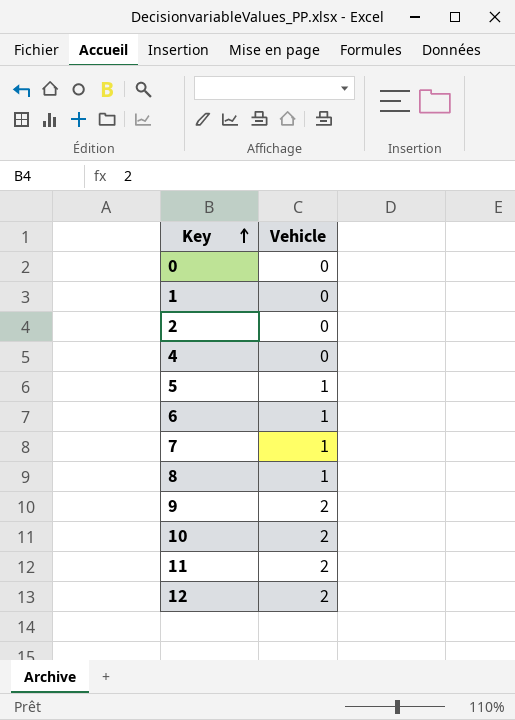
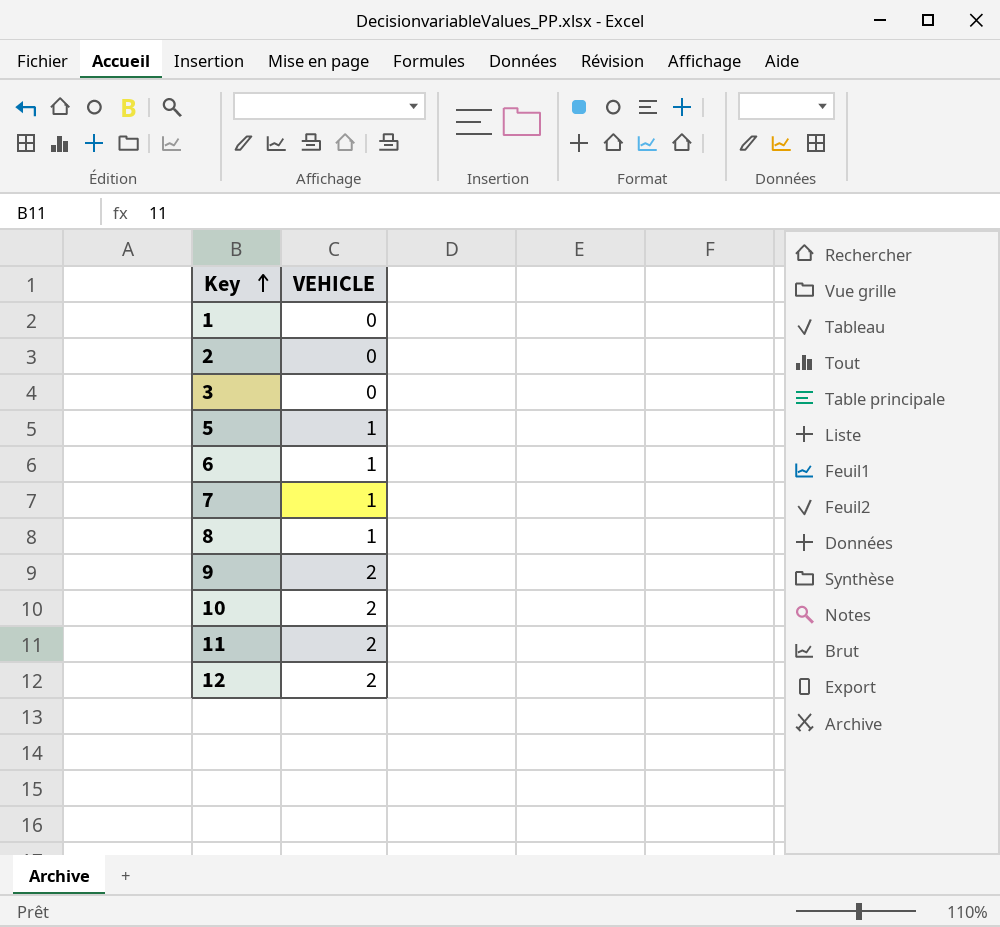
column name: Vehicle -> VEHICLE
row 0: 0 -> none
row 4: 0 -> none
row 3: none -> 0

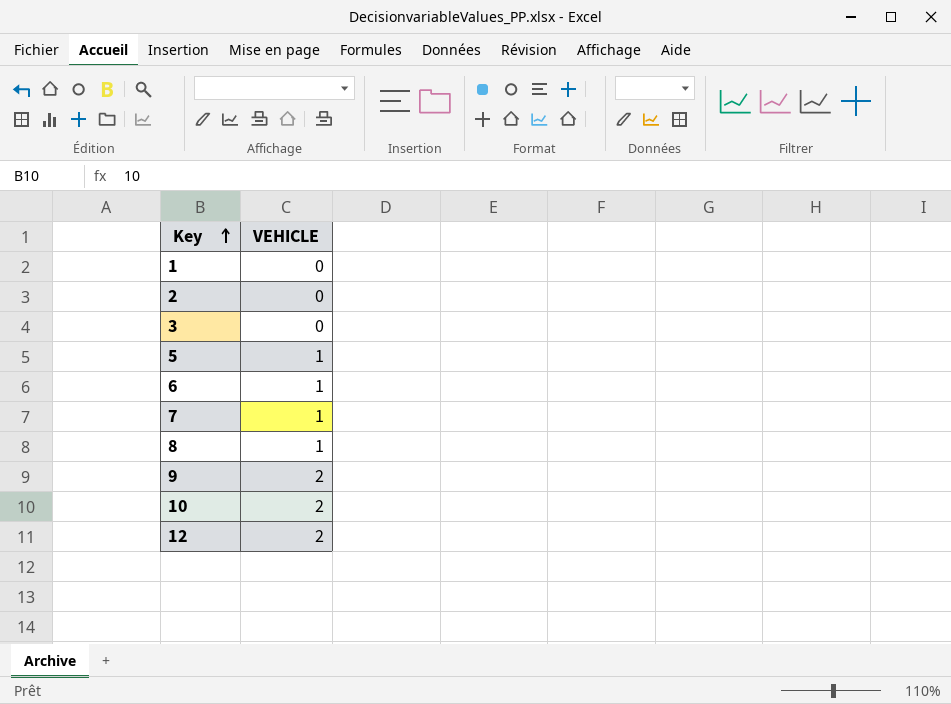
row 11: 2 -> none

